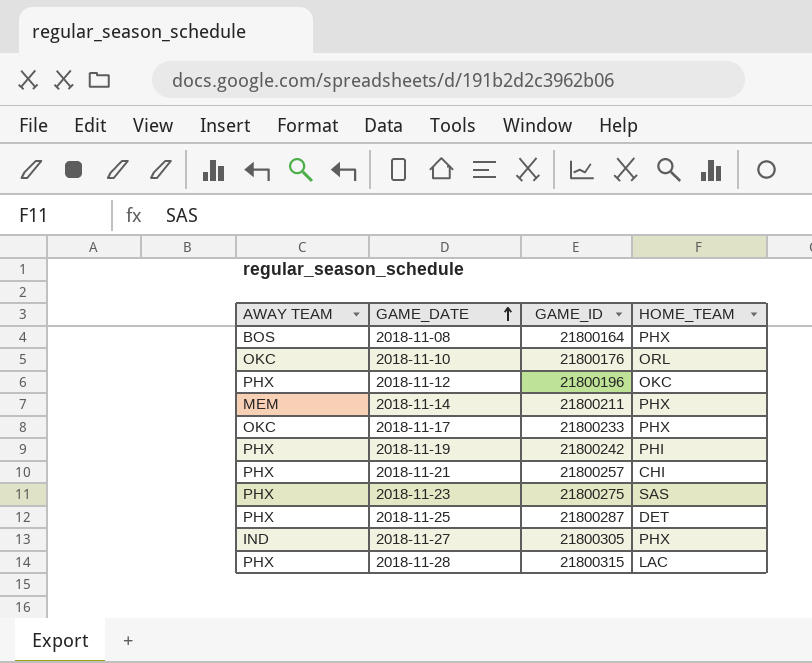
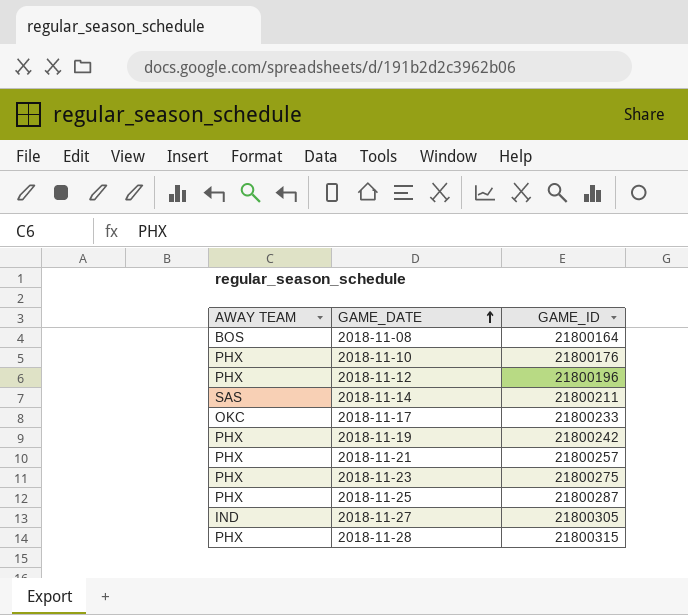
column HOME_TEAM | position: 4 -> none
2018-11-10 | AWAY TEAM: OKC -> PHX
2018-11-14 | AWAY TEAM: MEM -> SAS

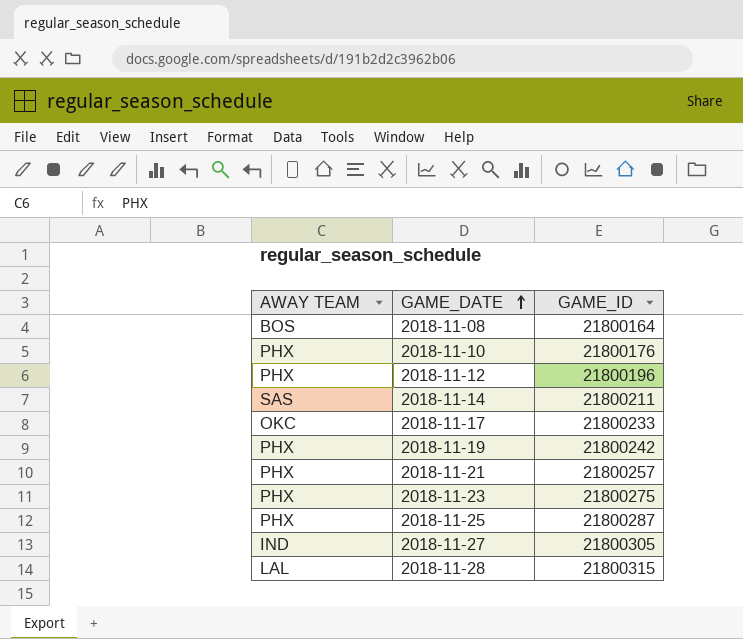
2018-11-28 | AWAY TEAM: PHX -> LAL

